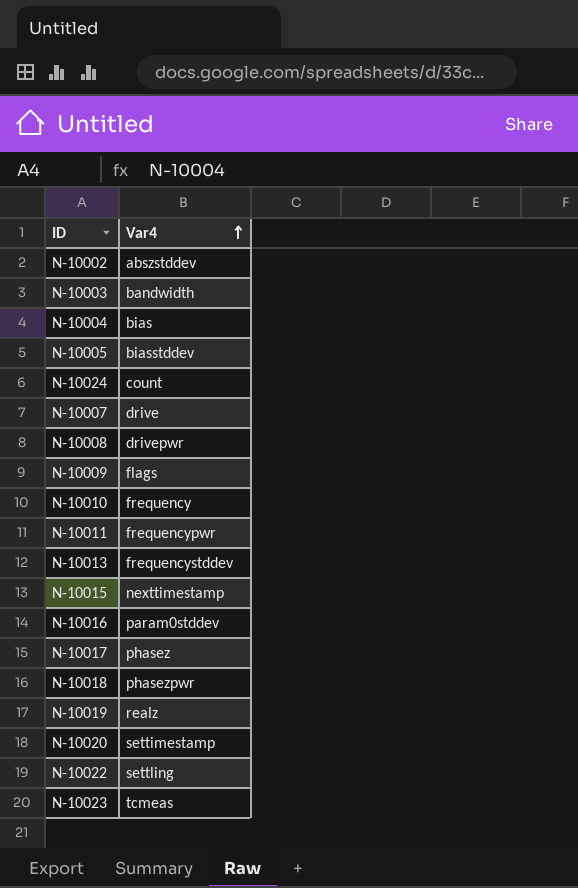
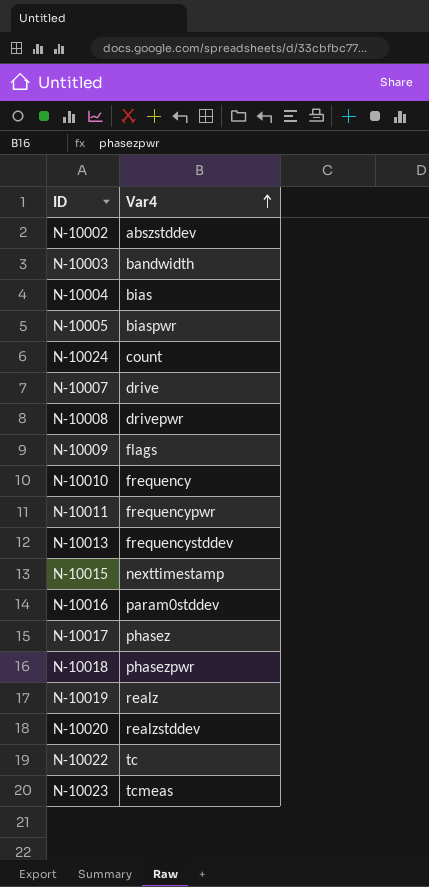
N-10005 | Var4: biasstddev -> biaspwr
N-10020 | Var4: settimestamp -> realzstddev
N-10022 | Var4: settling -> tc

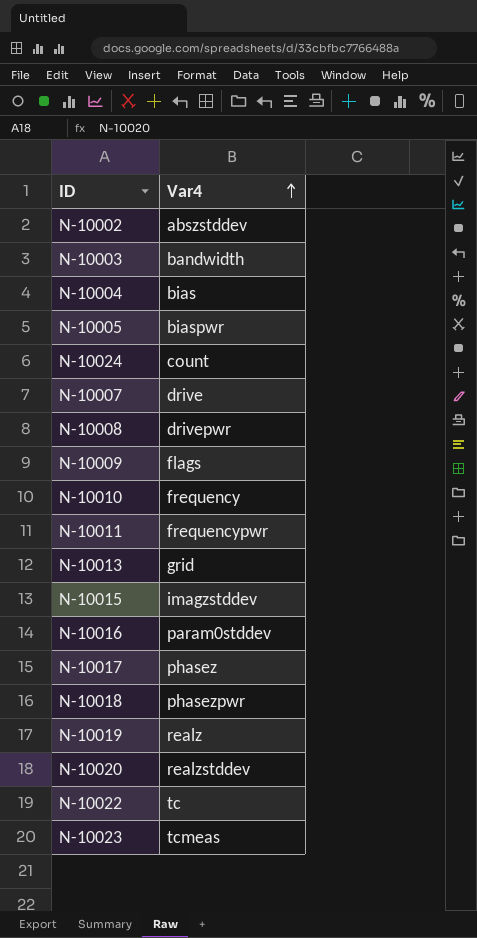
N-10013 | Var4: frequencystddev -> grid
N-10015 | Var4: nexttimestamp -> imagzstddev

